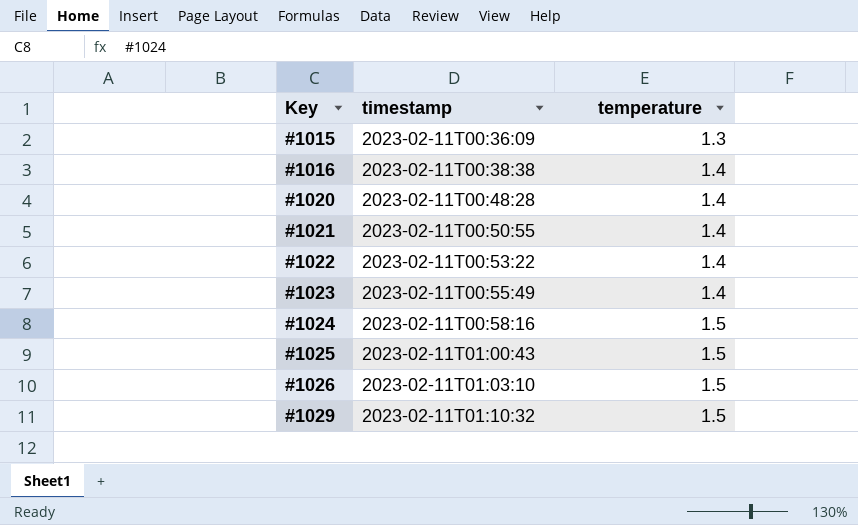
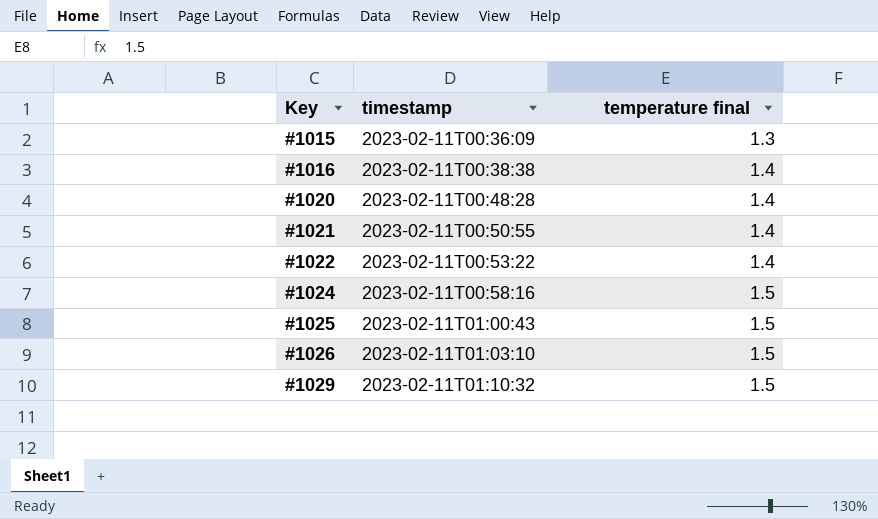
column name: temperature -> temperature final
row #1023: 2023-02-11T00:55:49 | 1.4 -> none

